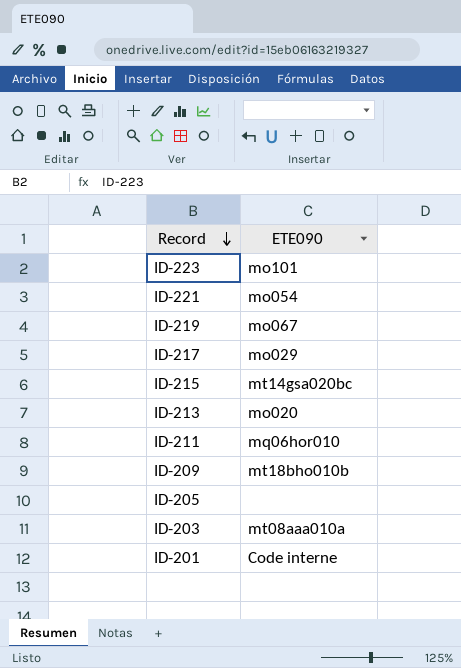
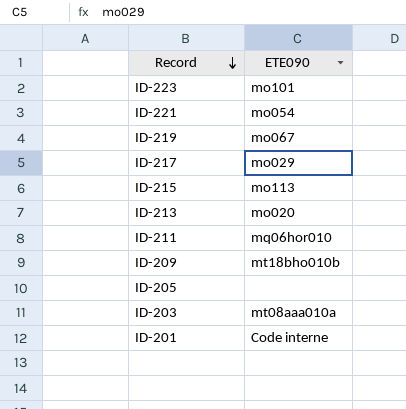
ID-215 | ETE090: mt14gsa020bc -> mo113

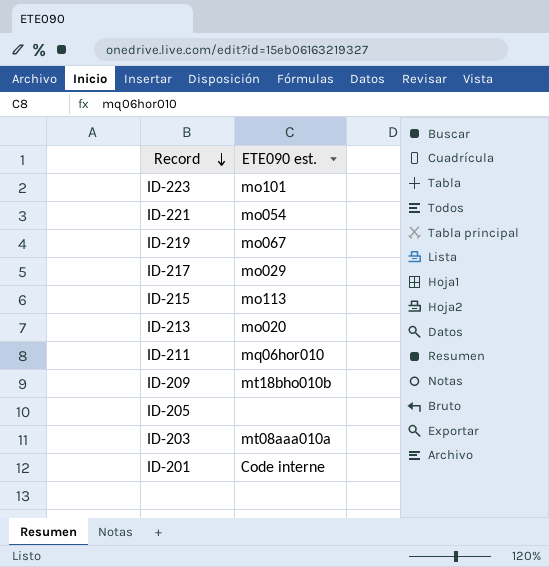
column name: ETE090 -> ETE090 est.

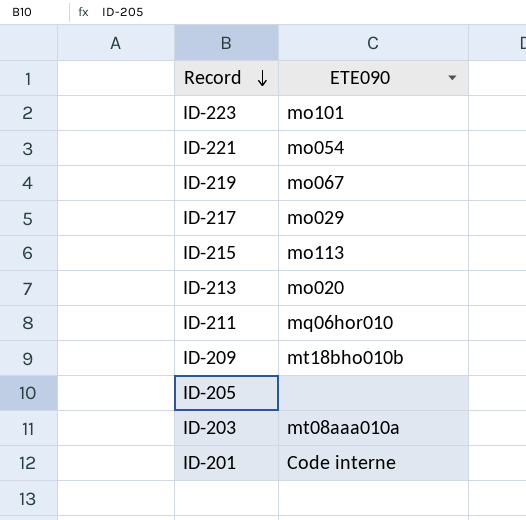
column name: ETE090 est. -> ETE090

